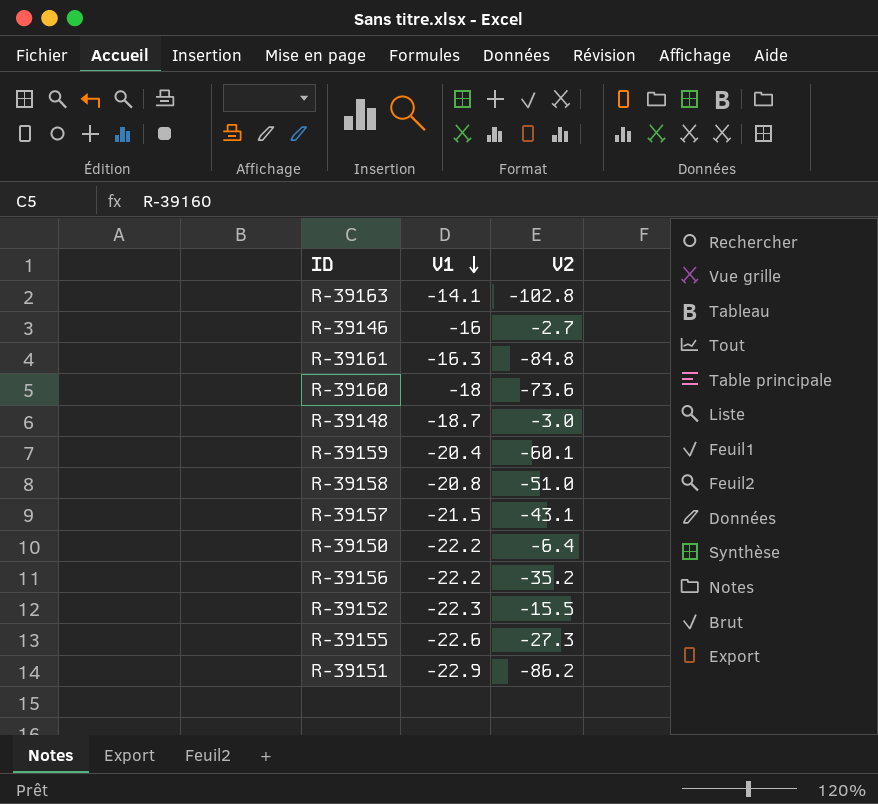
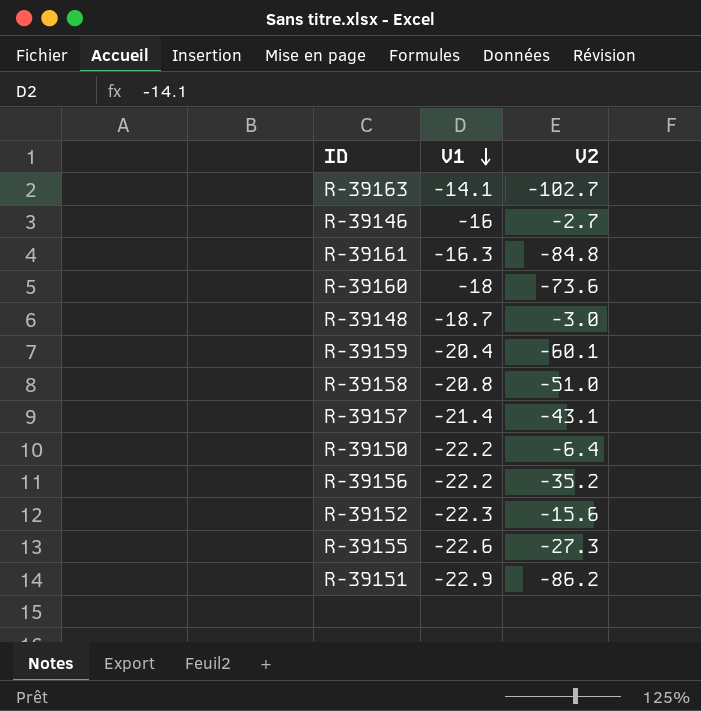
R-39163 | V2: -102.8 -> -102.7
R-39157 | V1: -21.5 -> -21.4
R-39152 | V2: -15.5 -> -15.6

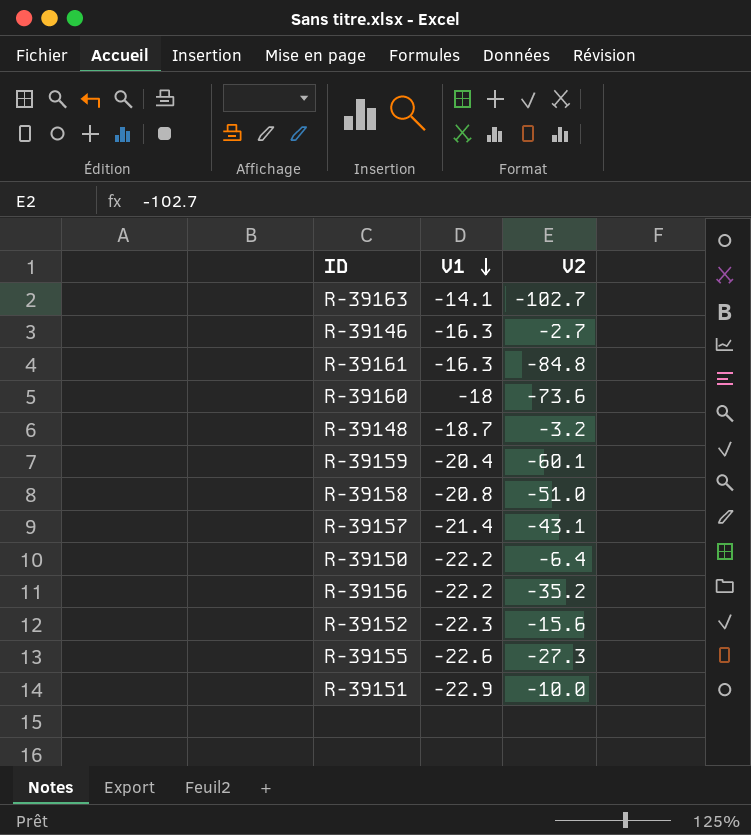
R-39146 | V1: -16 -> -16.3
R-39148 | V2: -3.0 -> -3.2
R-39151 | V2: -86.2 -> -10.0

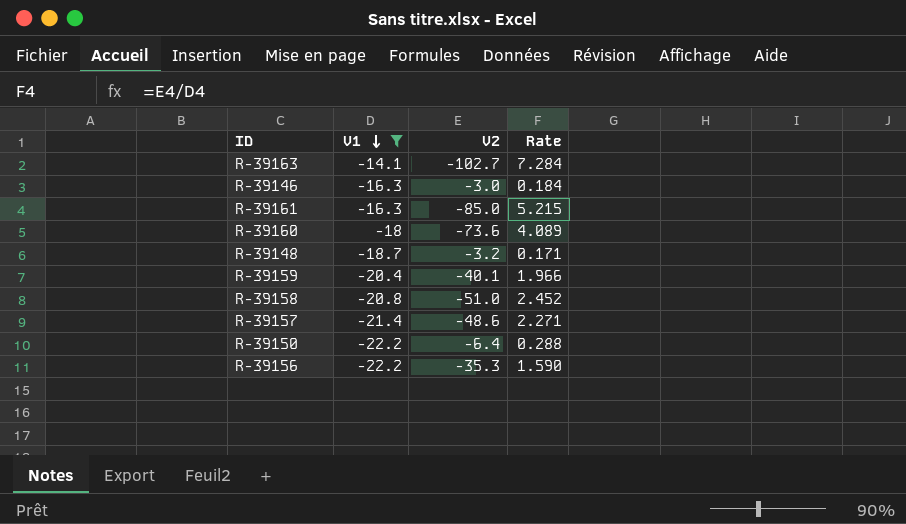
filter: none -> V1 >= -22.2
column Rate | formula: none -> [V2] / [V1]
R-39146 | V2: -2.7 -> -3.0
R-39161 | V2: -84.8 -> -85.0
R-39159 | V2: -60.1 -> -40.1
R-39157 | V2: -43.1 -> -48.6
R-39156 | V2: -35.2 -> -35.3

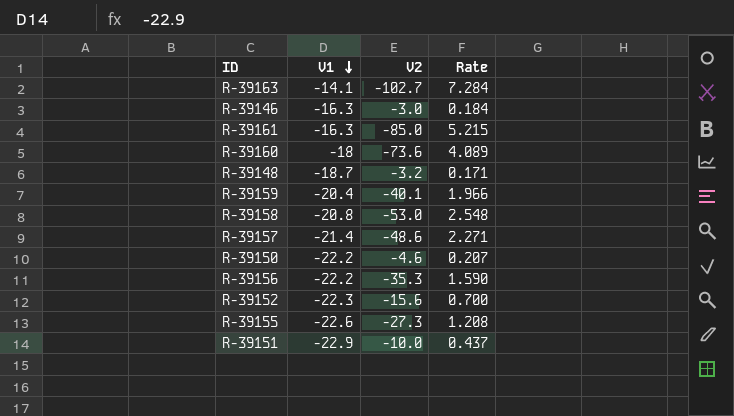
filter: V1 >= -22.2 -> none
R-39158 | V2: -51.0 -> -53.0
R-39158 | Rate: 2.452 -> 2.548
R-39150 | V2: -6.4 -> -4.6
R-39150 | Rate: 0.288 -> 0.207

